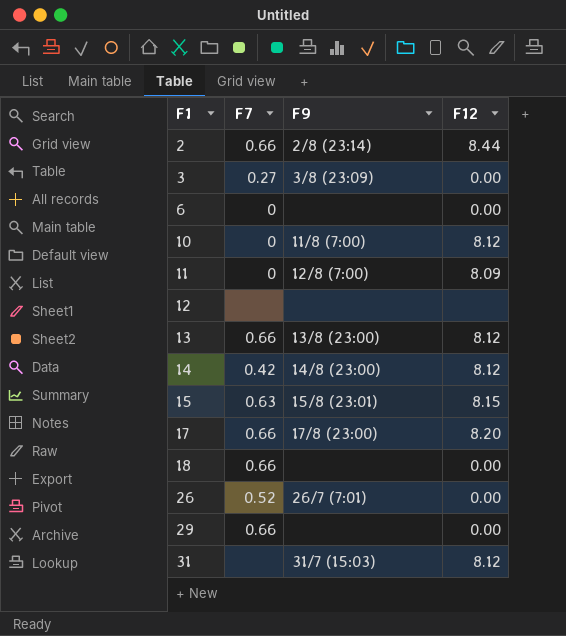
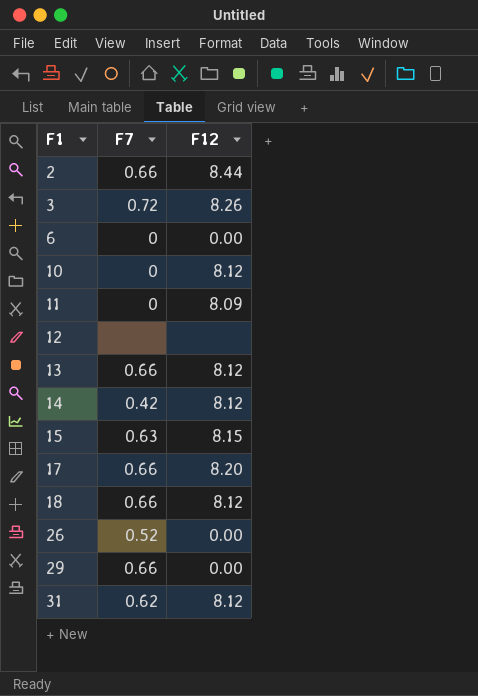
column F9 | position: 3 -> none
3 | F7: 0.27 -> 0.72
3 | F12: 0.00 -> 8.26
18 | F12: 0.00 -> 8.12
31 | F7: none -> 0.62

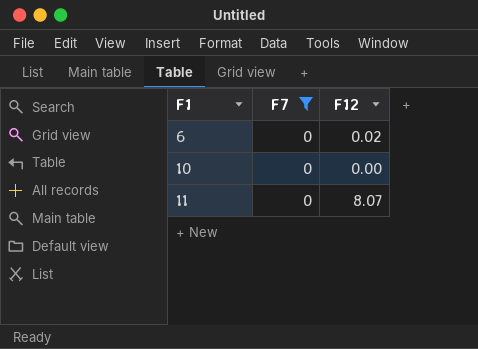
filter: none -> F7 = 0
6 | F12: 0.00 -> 0.02
10 | F12: 8.12 -> 0.00
11 | F12: 8.09 -> 8.07

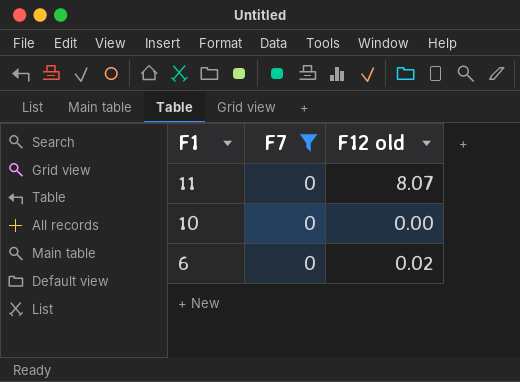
row order: F1 ascending -> F1 descending
column name: F12 -> F12 old

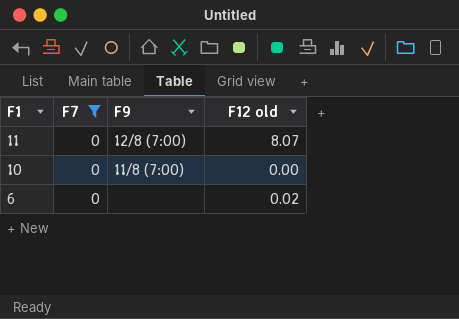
column F9 | position: none -> 3

